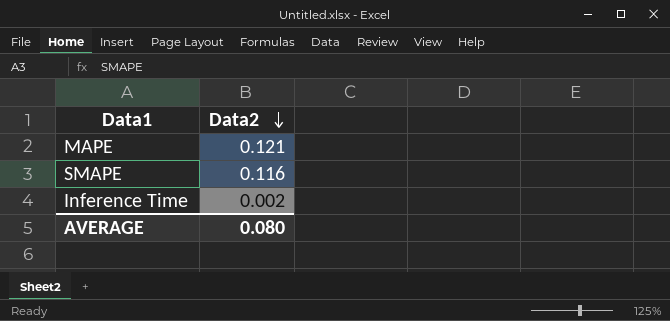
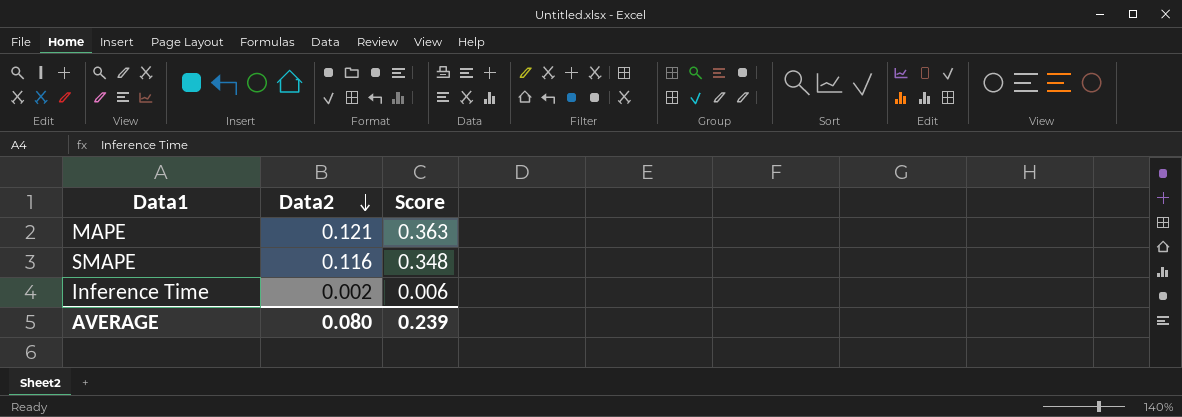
column Score | formula: none -> [Data2] * 3

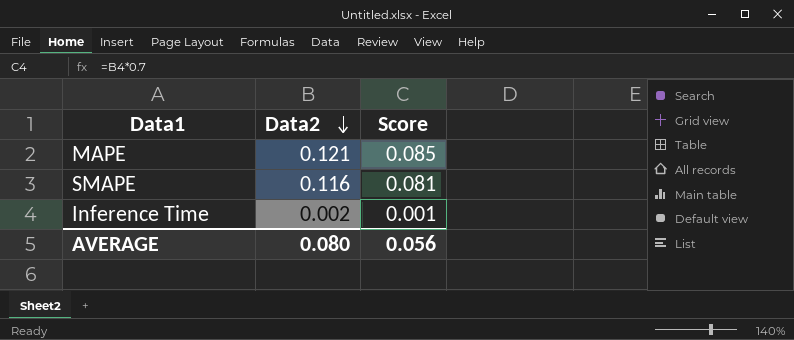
column Score | formula: [Data2] * 3 -> [Data2] * 0.7
AVERAGE | Score: 0.239 -> 0.056

